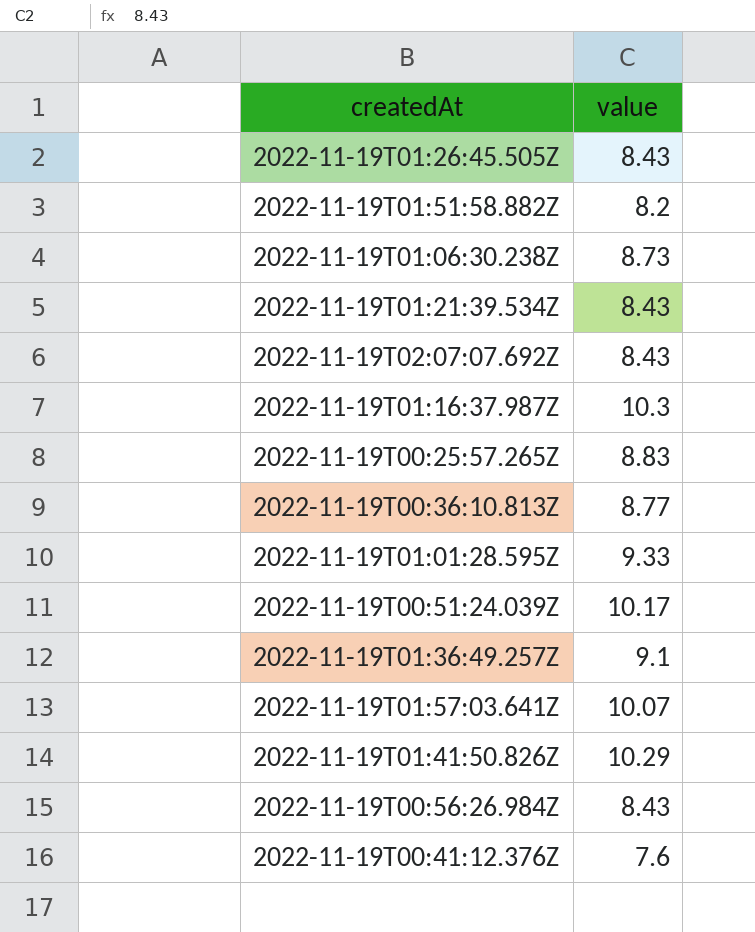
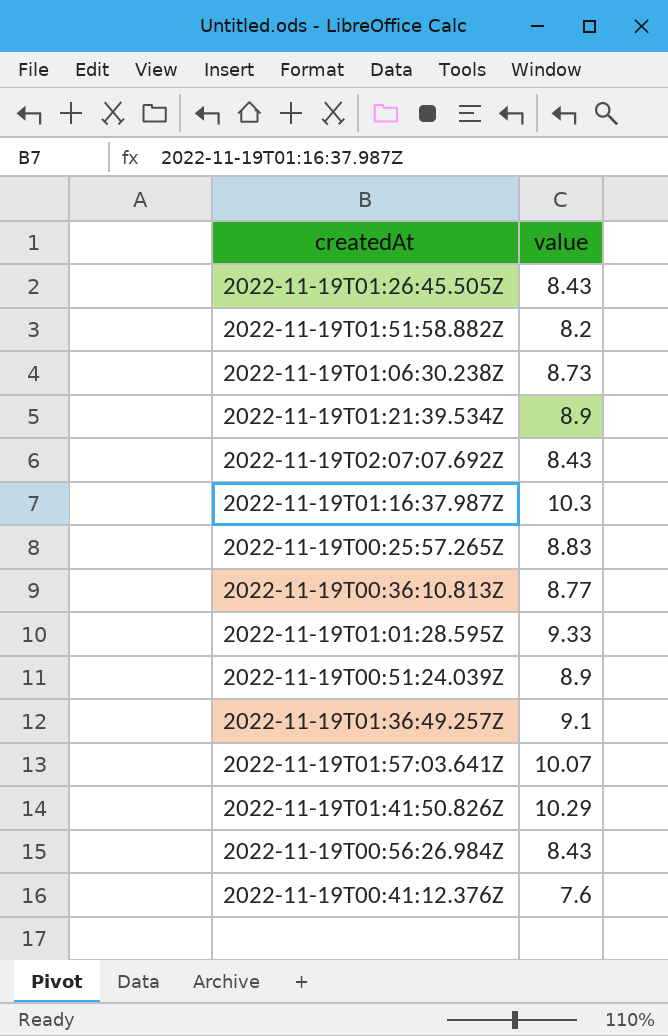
2022-11-19T01:21:39.534Z | value: 8.43 -> 8.9
2022-11-19T00:51:24.039Z | value: 10.17 -> 8.9

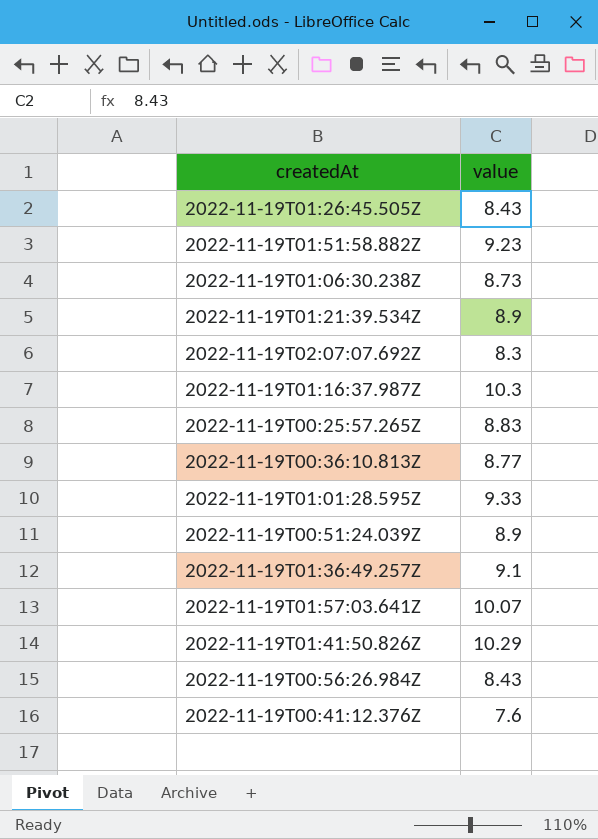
2022-11-19T01:51:58.882Z | value: 8.2 -> 9.23
2022-11-19T02:07:07.692Z | value: 8.43 -> 8.3

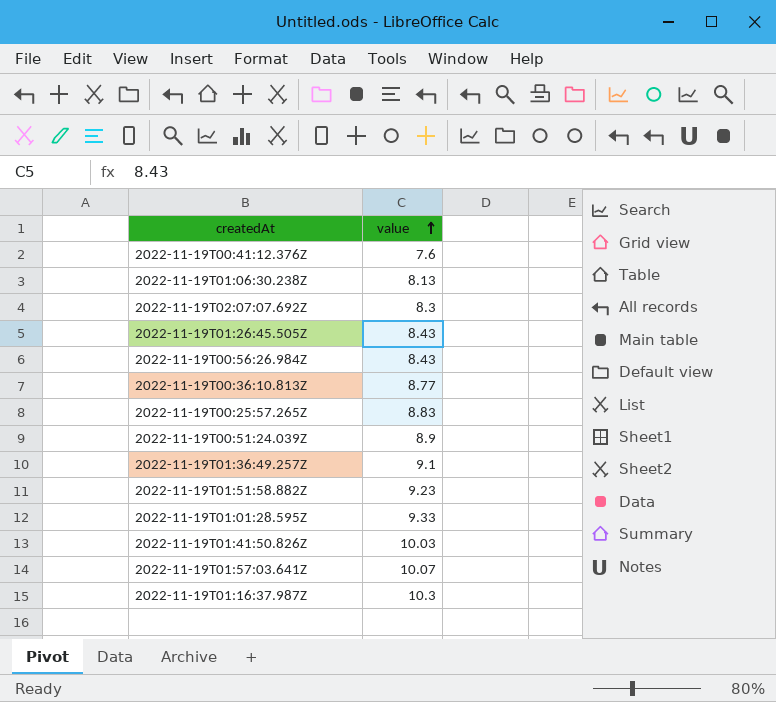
row order: none -> value ascending
row 2022-11-19T01:21:39.534Z: 8.9 -> none
2022-11-19T01:06:30.238Z | value: 8.73 -> 8.13
2022-11-19T01:41:50.826Z | value: 10.29 -> 10.03

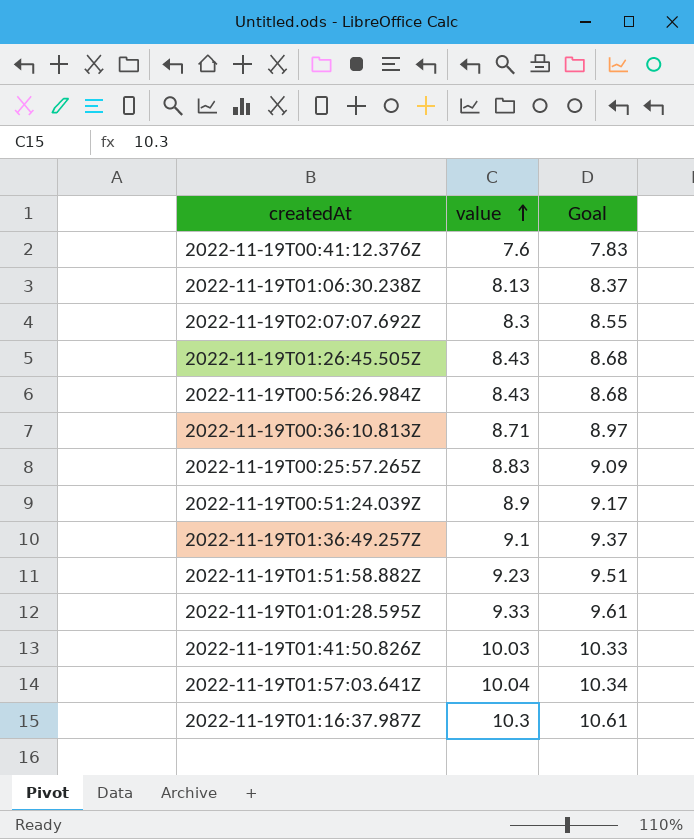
column Goal | formula: none -> [value] * 1.03
2022-11-19T00:36:10.813Z | value: 8.77 -> 8.71
2022-11-19T01:57:03.641Z | value: 10.07 -> 10.04

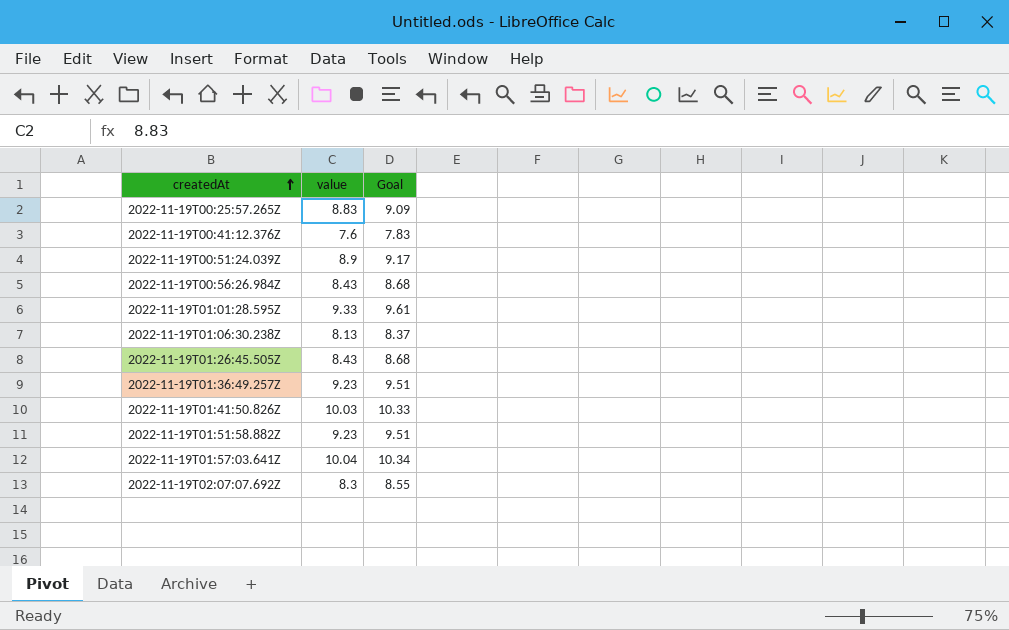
row order: value ascending -> createdAt ascending
row 2022-11-19T00:36:10.813Z: 8.71 | 8.97 -> none
row 2022-11-19T01:16:37.987Z: 10.3 | 10.61 -> none
2022-11-19T01:36:49.257Z | value: 9.1 -> 9.23
2022-11-19T01:36:49.257Z | Goal: 9.37 -> 9.51

